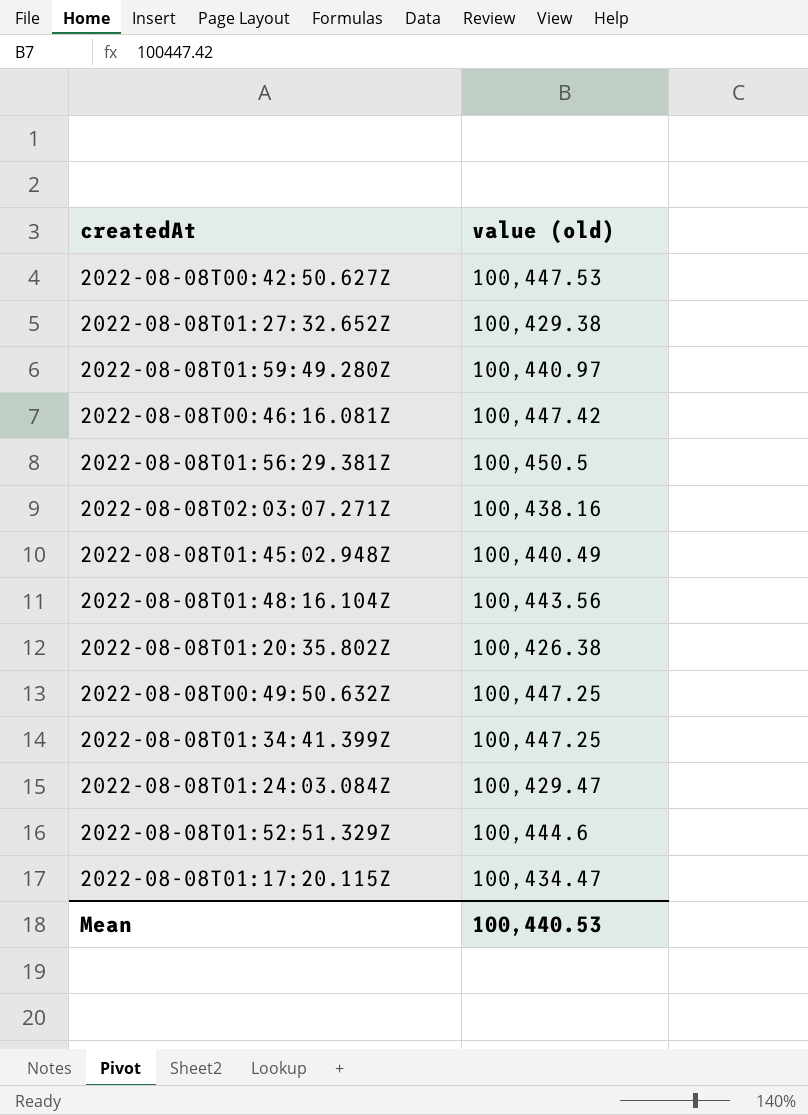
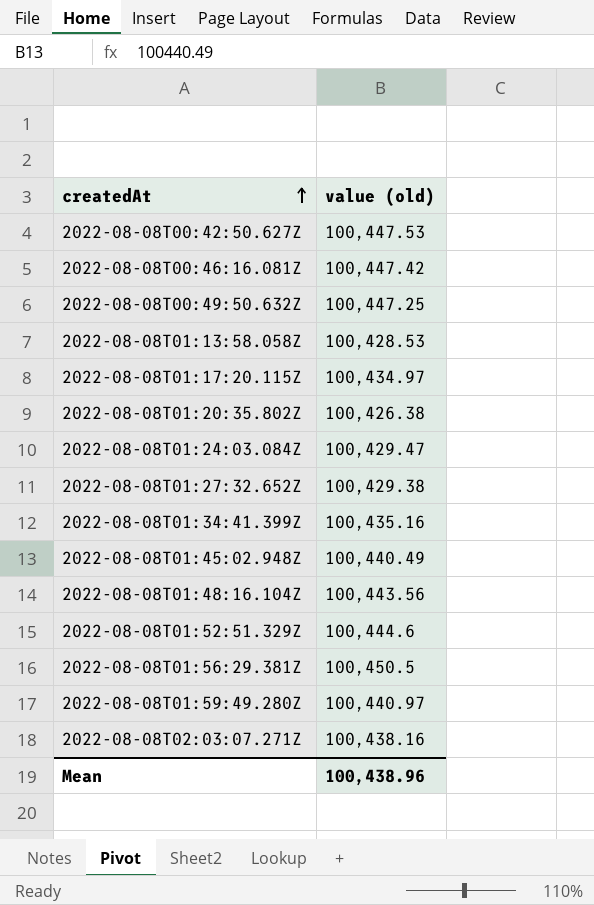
row order: none -> createdAt ascending
row 2022-08-08T01:13:58.058Z: none -> 100,428.53
2022-08-08T01:17:20.115Z | value (old): 100,434.47 -> 100,434.97
2022-08-08T01:34:41.399Z | value (old): 100,447.25 -> 100,435.16
Mean | value (old): 100,440.53 -> 100,438.96

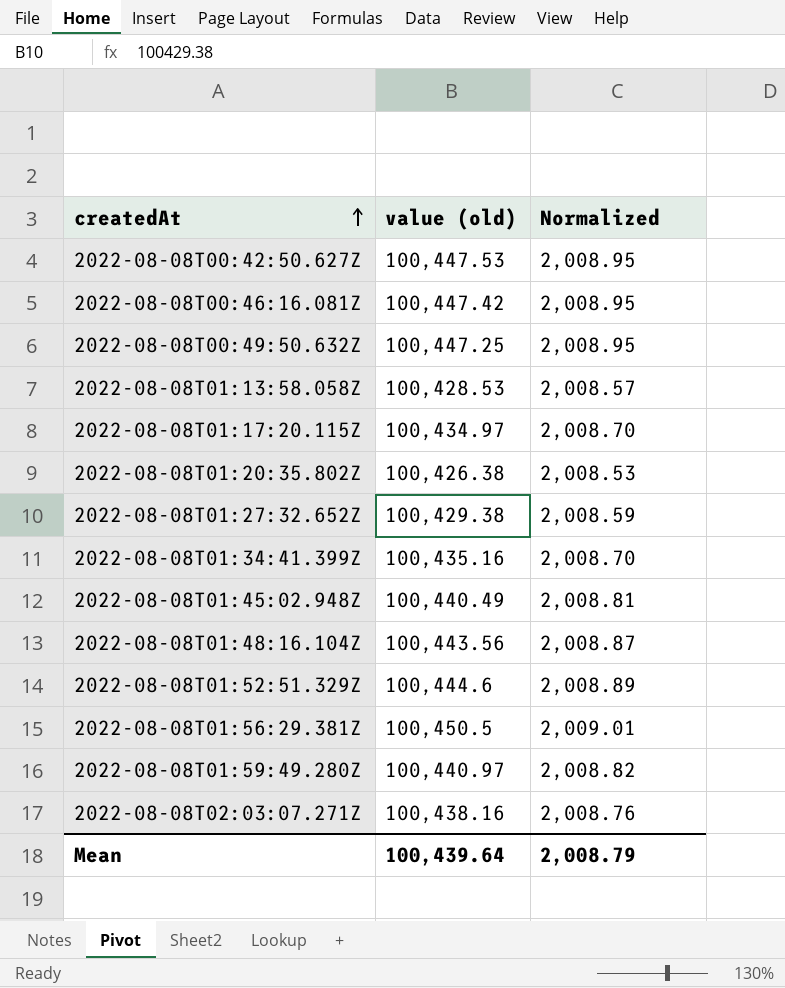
column Normalized | formula: none -> [value (old)] * 0.02
row 2022-08-08T01:24:03.084Z: 100,429.47 -> none
Mean | value (old): 100,438.96 -> 100,439.64

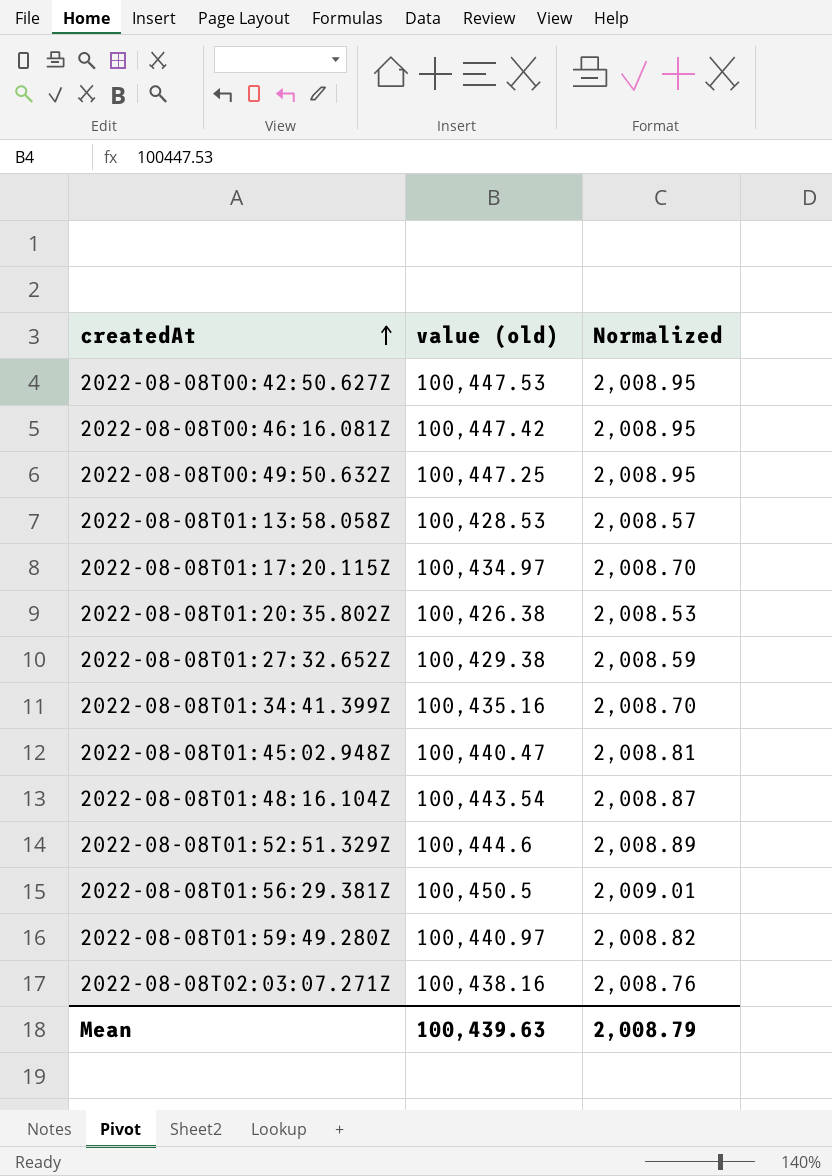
2022-08-08T01:45:02.948Z | value (old): 100,440.49 -> 100,440.47
2022-08-08T01:48:16.104Z | value (old): 100,443.56 -> 100,443.54
Mean | value (old): 100,439.64 -> 100,439.63

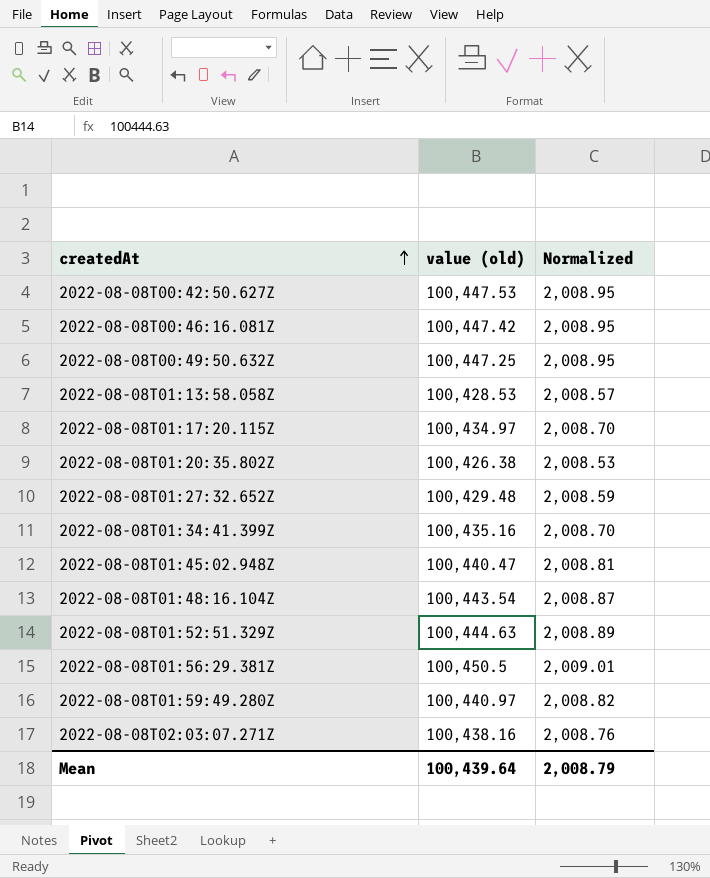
2022-08-08T01:27:32.652Z | value (old): 100,429.38 -> 100,429.48
2022-08-08T01:52:51.329Z | value (old): 100,444.6 -> 100,444.63
Mean | value (old): 100,439.63 -> 100,439.64

